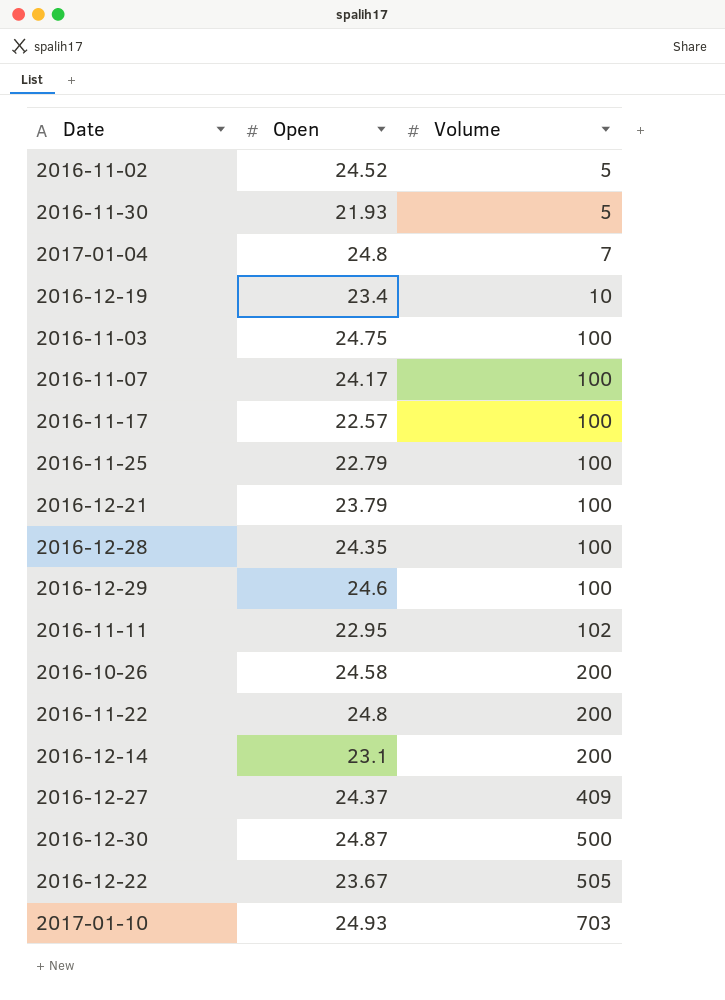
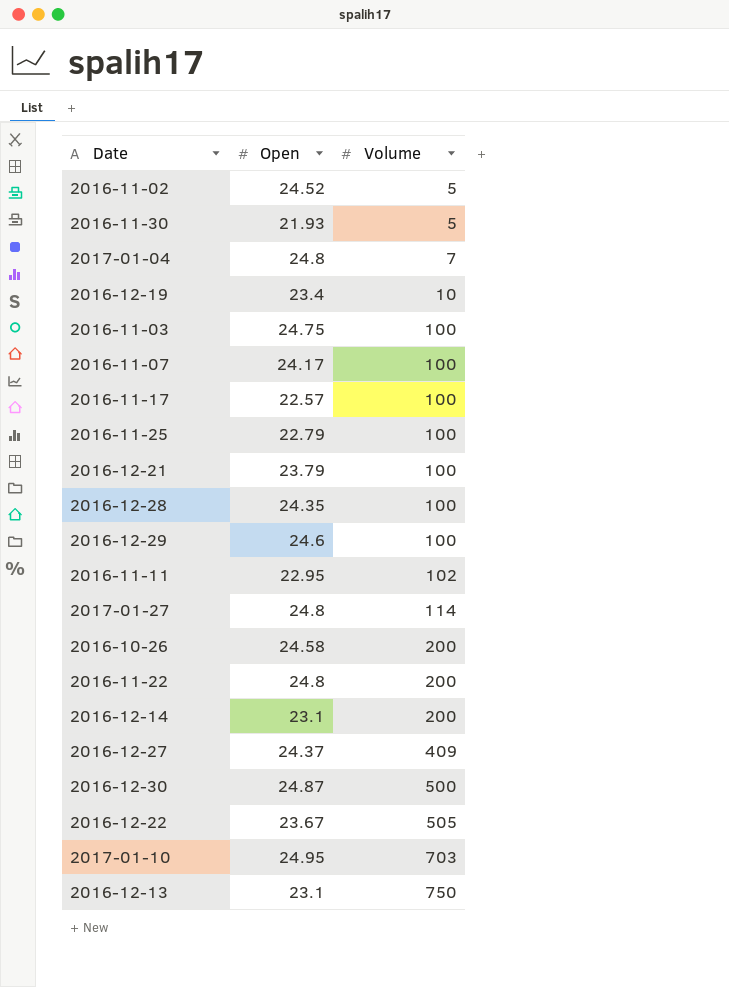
row 2017-01-27: none -> 24.8 | 114
2017-01-10 | Open: 24.93 -> 24.95
row 2016-12-13: none -> 23.1 | 750

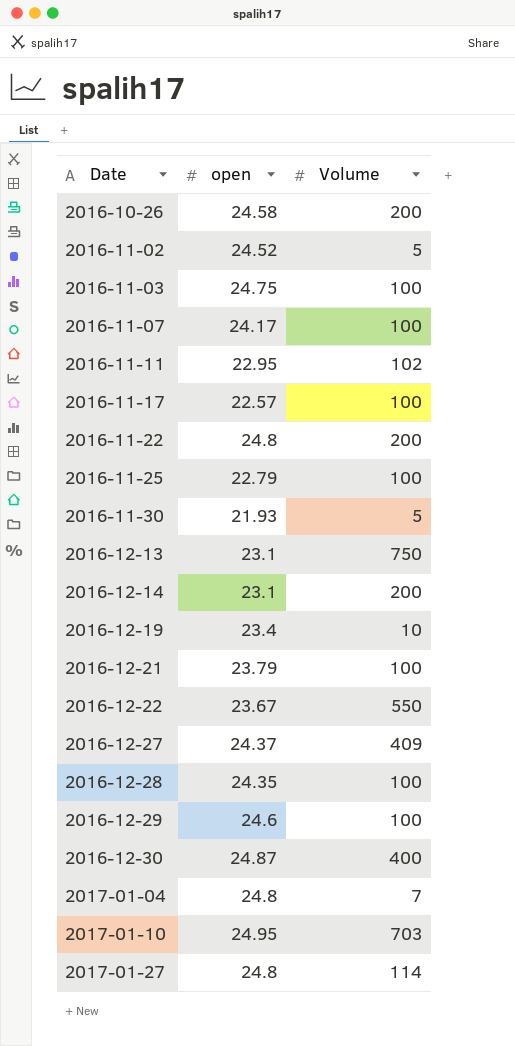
row order: Volume ascending -> Date ascending
column name: Open -> open
2016-12-22 | Volume: 505 -> 550
2016-12-30 | Volume: 500 -> 400

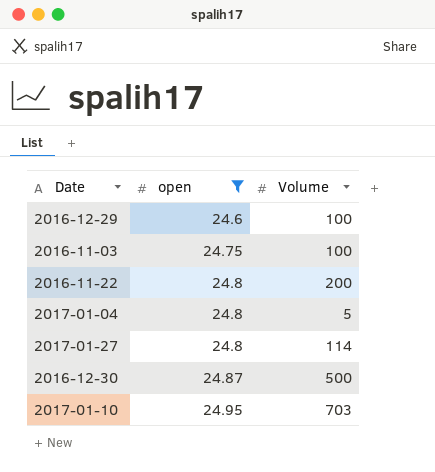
filter: none -> open >= 24.6
row order: Date ascending -> open ascending
2017-01-04 | Volume: 7 -> 5
2016-12-30 | Volume: 400 -> 500

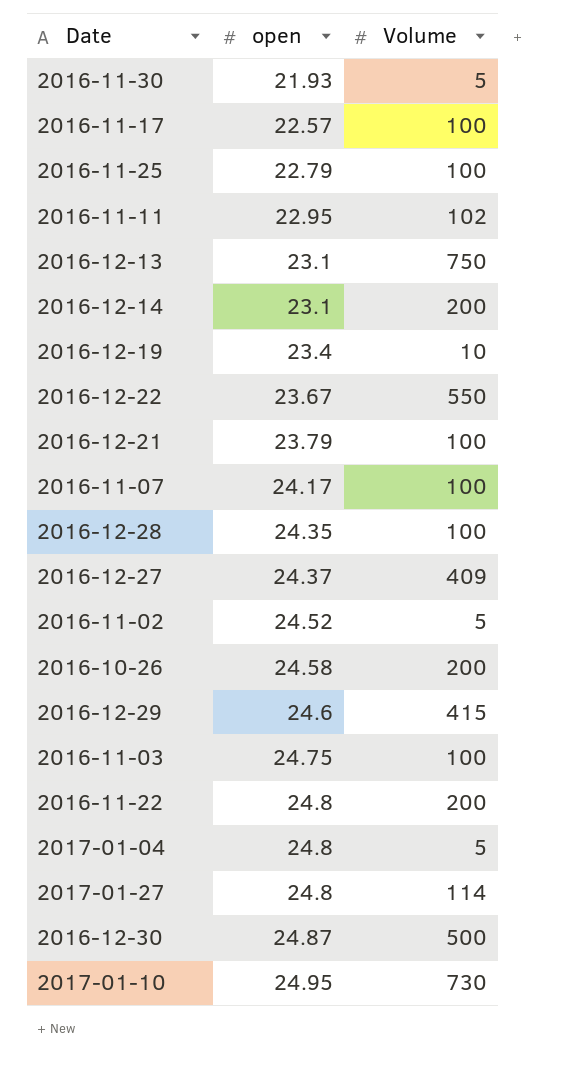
filter: open >= 24.6 -> none
2016-12-29 | Volume: 100 -> 415
2017-01-10 | Volume: 703 -> 730

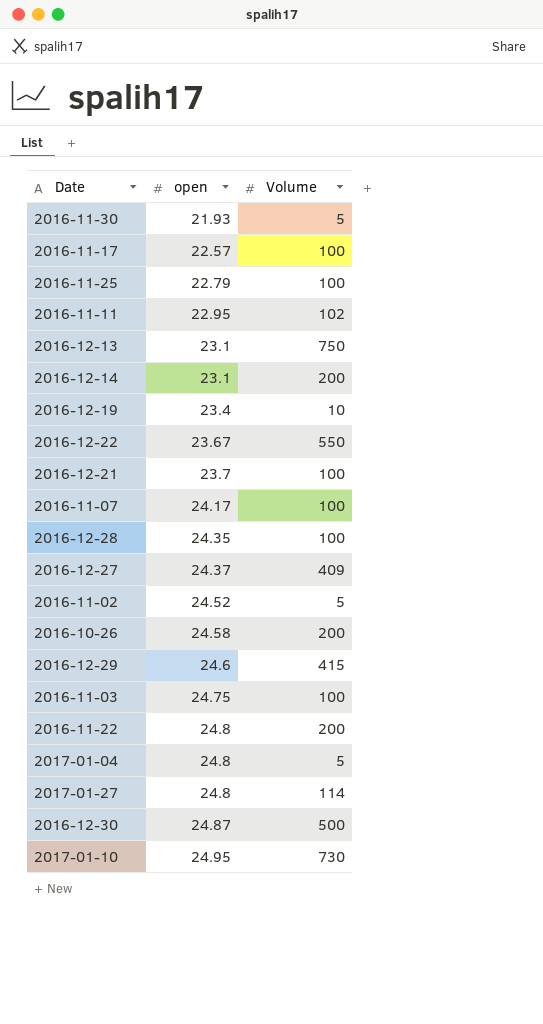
2016-12-21 | open: 23.79 -> 23.7

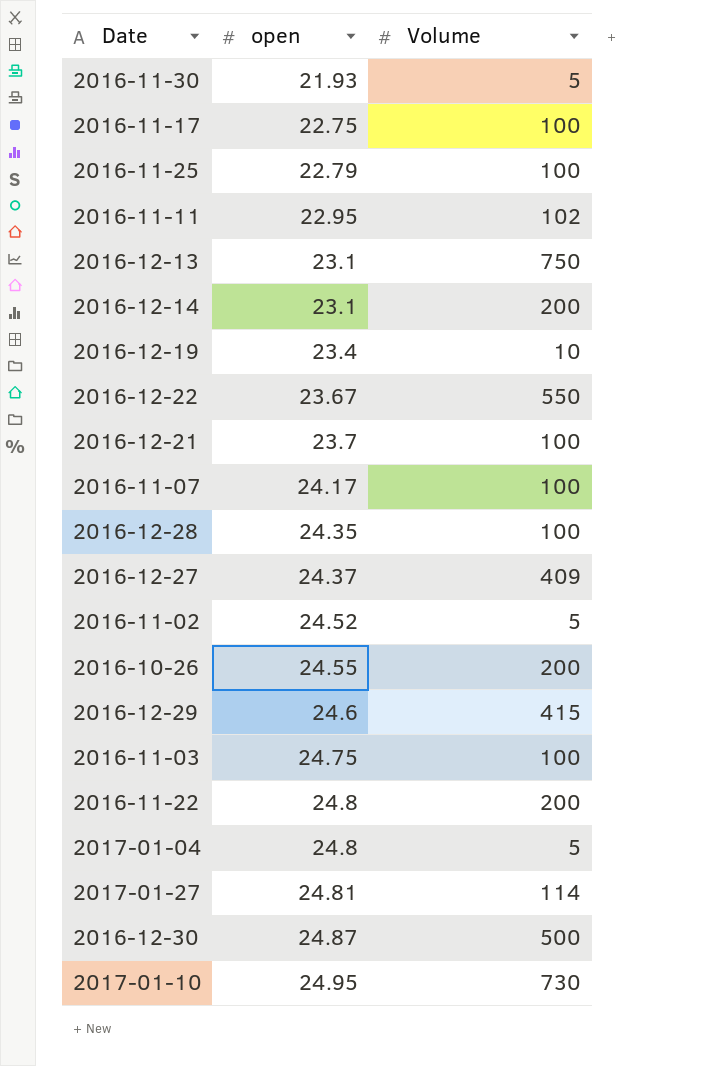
2016-11-17 | open: 22.57 -> 22.75
2016-10-26 | open: 24.58 -> 24.55
2017-01-27 | open: 24.8 -> 24.81

